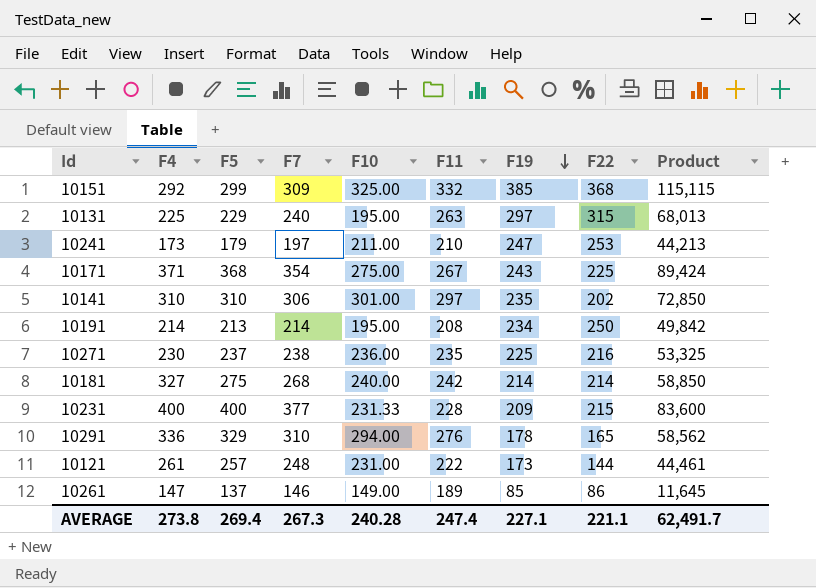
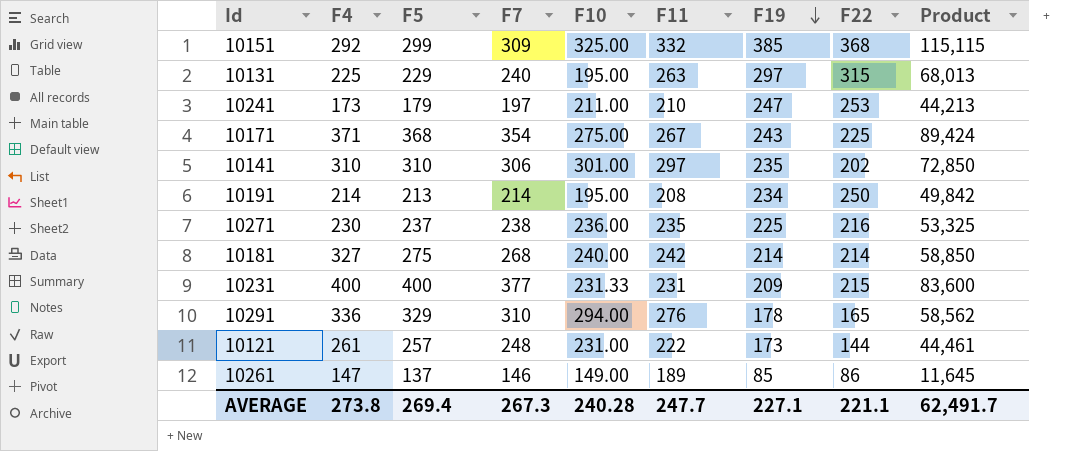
10231 | F11: 228 -> 231
AVERAGE | F11: 247.4 -> 247.7

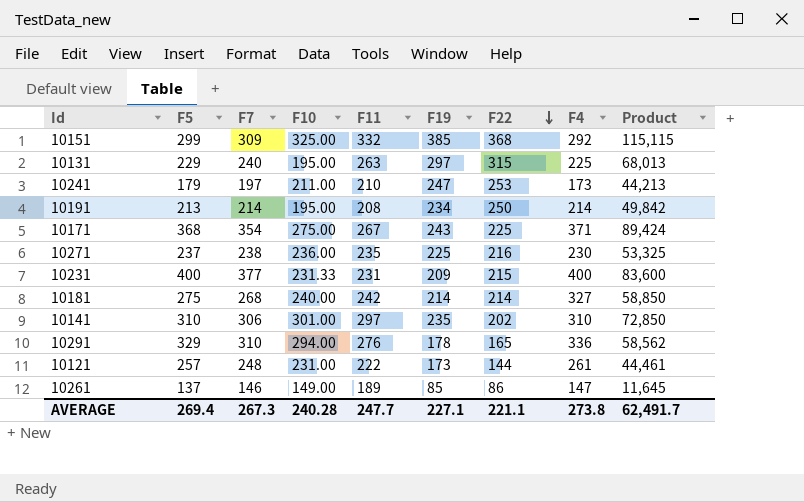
row order: F19 descending -> F22 descending
column F4 | position: 2 -> 8

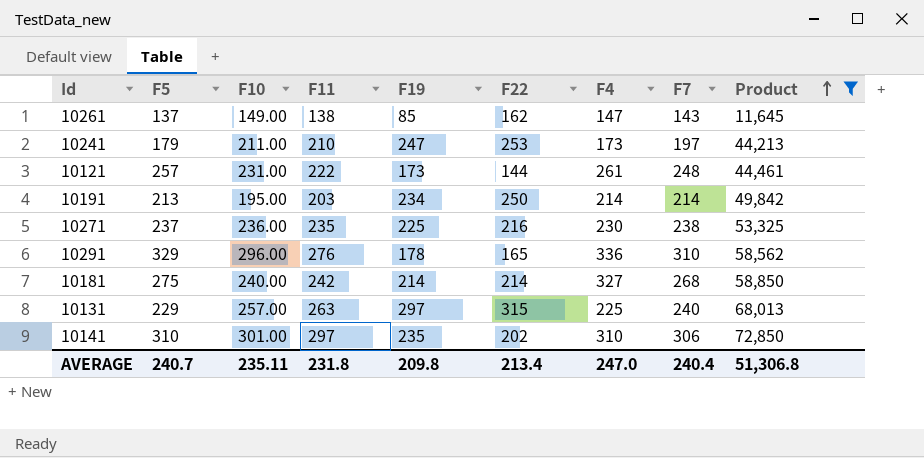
filter: none -> Product <= 72,850
row order: F22 descending -> Product ascending
column F7 | position: 3 -> 8
10261 | F11: 189 -> 138
10261 | F22: 86 -> 162
10261 | F7: 146 -> 143
10191 | F11: 208 -> 203
10291 | F10: 294.00 -> 296.00
10131 | F10: 195.00 -> 257.00
AVERAGE | F5: 269.4 -> 240.7
AVERAGE | F10: 240.28 -> 235.11
AVERAGE | F11: 247.7 -> 231.8
AVERAGE | F19: 227.1 -> 209.8
AVERAGE | F22: 221.1 -> 213.4
AVERAGE | F4: 273.8 -> 247.0
AVERAGE | F7: 267.3 -> 240.4
AVERAGE | Product: 62,491.7 -> 51,306.8

